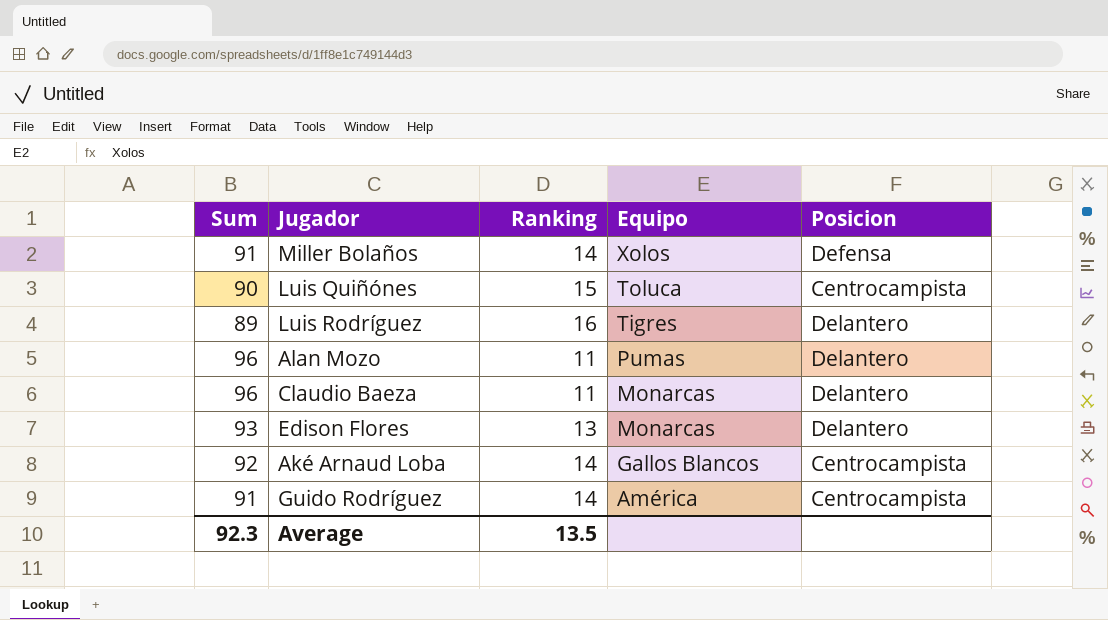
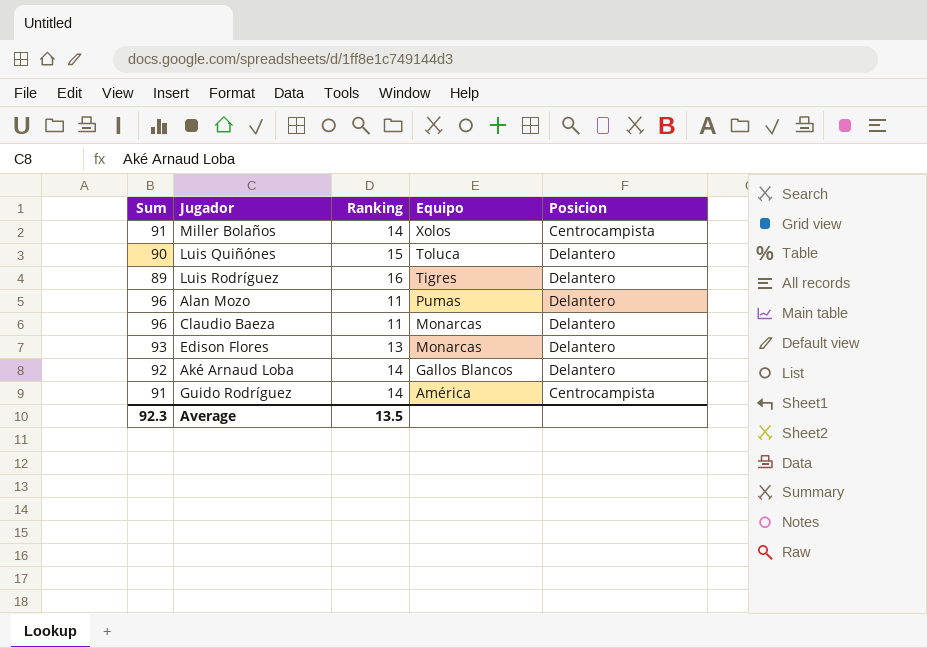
Miller Bolaños | Posicion: Defensa -> Centrocampista
Luis Quiñónes | Posicion: Centrocampista -> Delantero
Aké Arnaud Loba | Posicion: Centrocampista -> Delantero

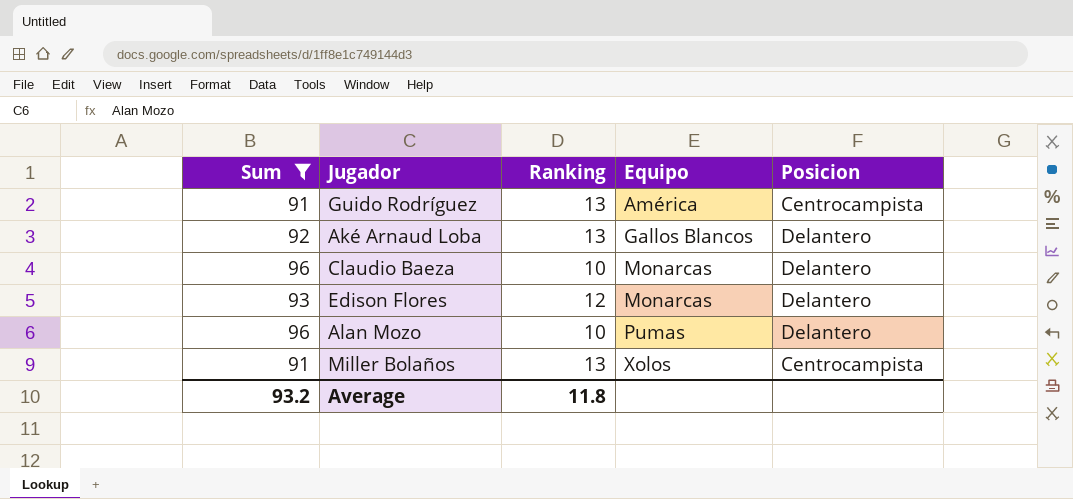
filter: none -> Sum >= 91
row order: Equipo descending -> Equipo ascending
Guido Rodríguez | Ranking: 14 -> 13
Aké Arnaud Loba | Ranking: 14 -> 13
Claudio Baeza | Ranking: 11 -> 10
Edison Flores | Ranking: 13 -> 12
Alan Mozo | Ranking: 11 -> 10
Miller Bolaños | Ranking: 14 -> 13
Average | Sum: 92.3 -> 93.2
Average | Ranking: 13.5 -> 11.8

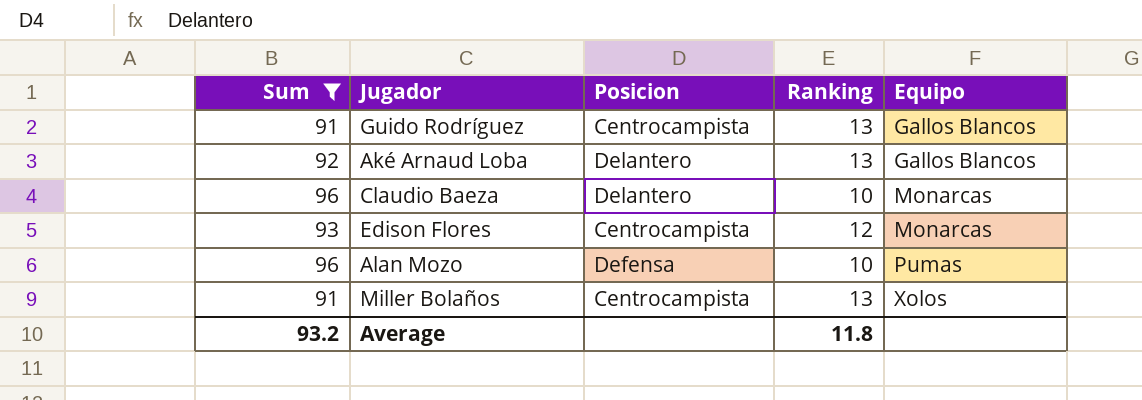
column Posicion | position: 5 -> 3
Guido Rodríguez | Equipo: América -> Gallos Blancos
Edison Flores | Posicion: Delantero -> Centrocampista
Alan Mozo | Posicion: Delantero -> Defensa

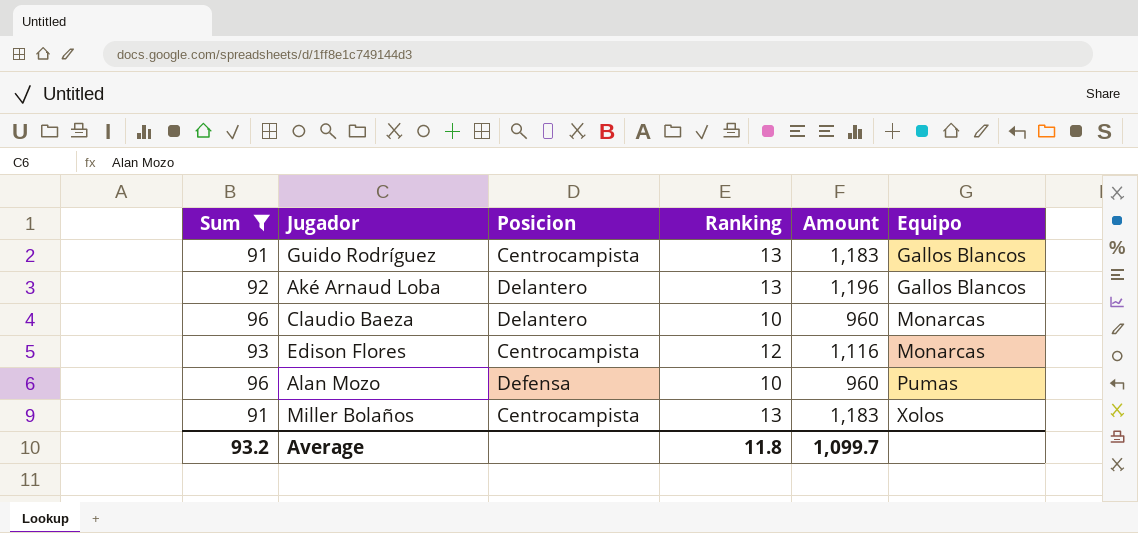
column Amount | formula: none -> [Sum] * [Ranking]

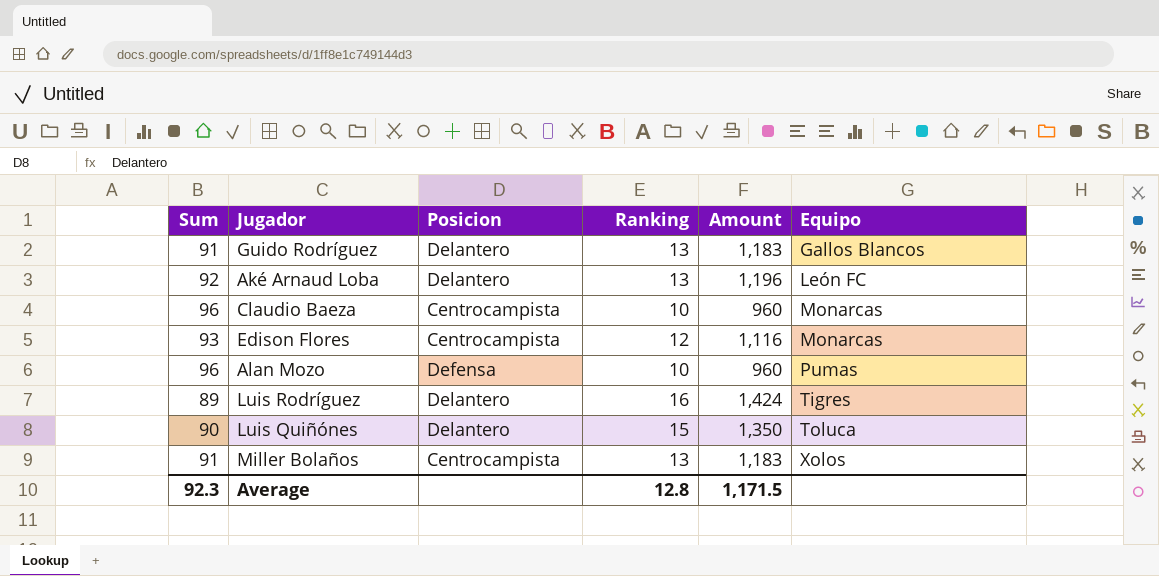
filter: Sum >= 91 -> none
Guido Rodríguez | Posicion: Centrocampista -> Delantero
Aké Arnaud Loba | Equipo: Gallos Blancos -> León FC
Claudio Baeza | Posicion: Delantero -> Centrocampista
Average | Sum: 93.2 -> 92.3
Average | Ranking: 11.8 -> 12.8
Average | Amount: 1,099.7 -> 1,171.5

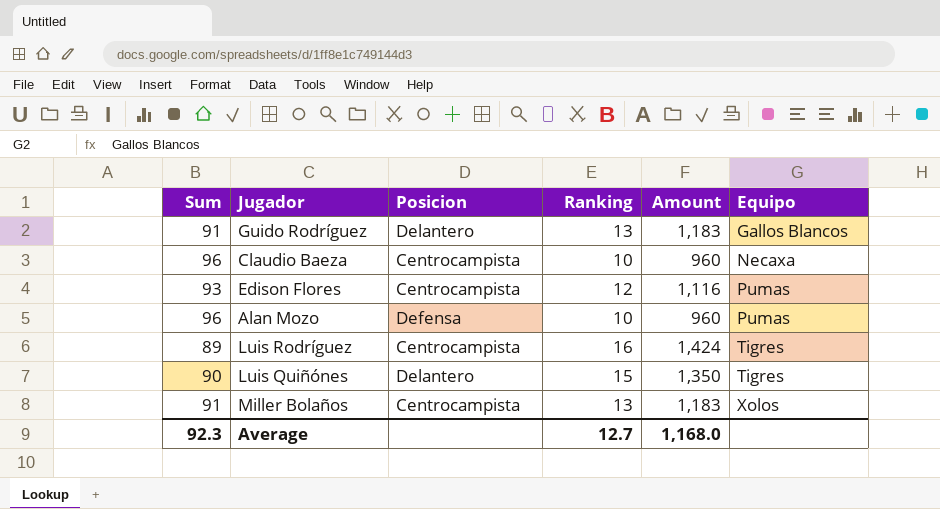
row Aké Arnaud Loba: 92 | Delantero | 13 | 1,196 | León FC -> none
Claudio Baeza | Equipo: Monarcas -> Necaxa
Edison Flores | Equipo: Monarcas -> Pumas
Luis Rodríguez | Posicion: Delantero -> Centrocampista
Luis Quiñónes | Equipo: Toluca -> Tigres
Average | Ranking: 12.8 -> 12.7
Average | Amount: 1,171.5 -> 1,168.0

